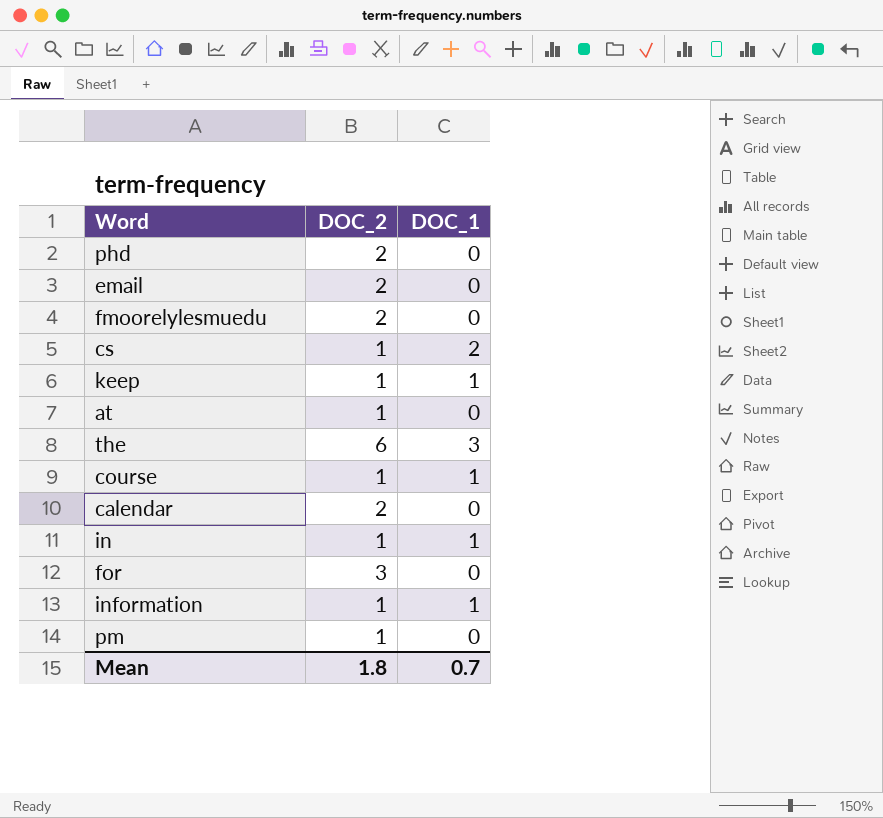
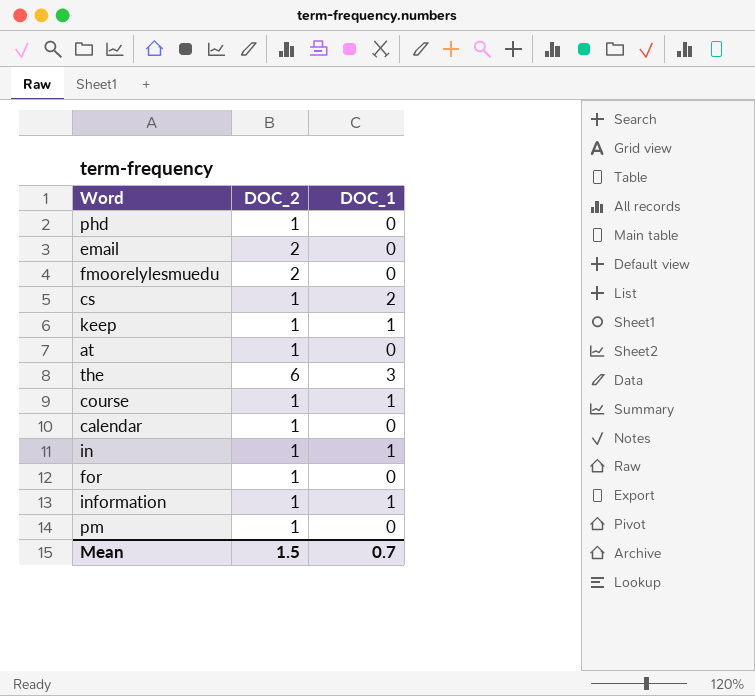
phd | DOC_2: 2 -> 1
calendar | DOC_2: 2 -> 1
for | DOC_2: 3 -> 1
Mean | DOC_2: 1.8 -> 1.5

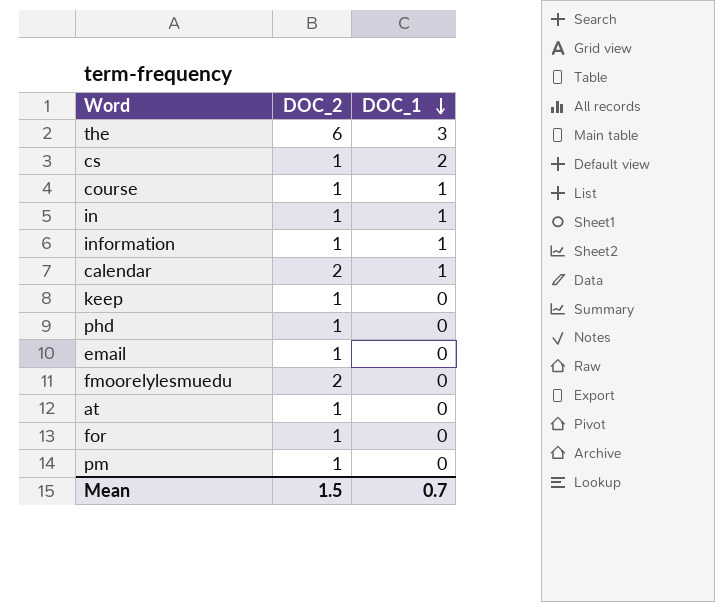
row order: none -> DOC_1 descending
calendar | DOC_2: 1 -> 2
calendar | DOC_1: 0 -> 1
keep | DOC_1: 1 -> 0
email | DOC_2: 2 -> 1

